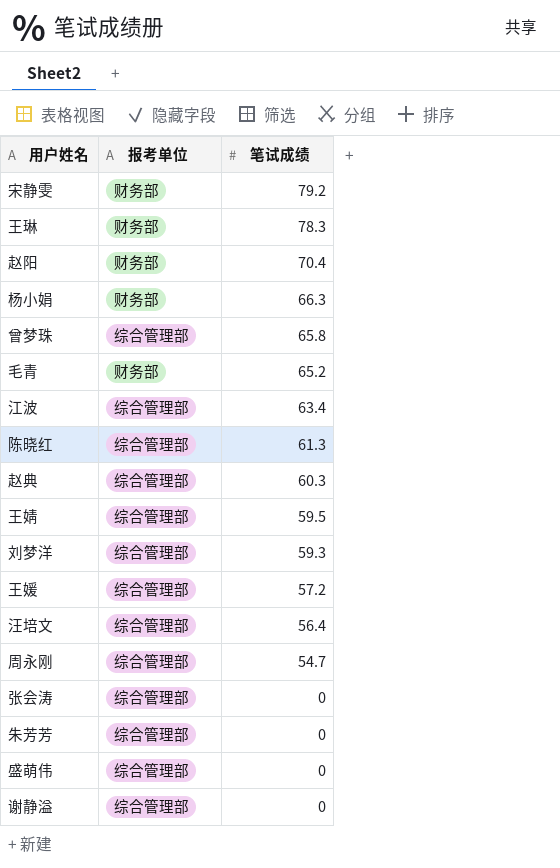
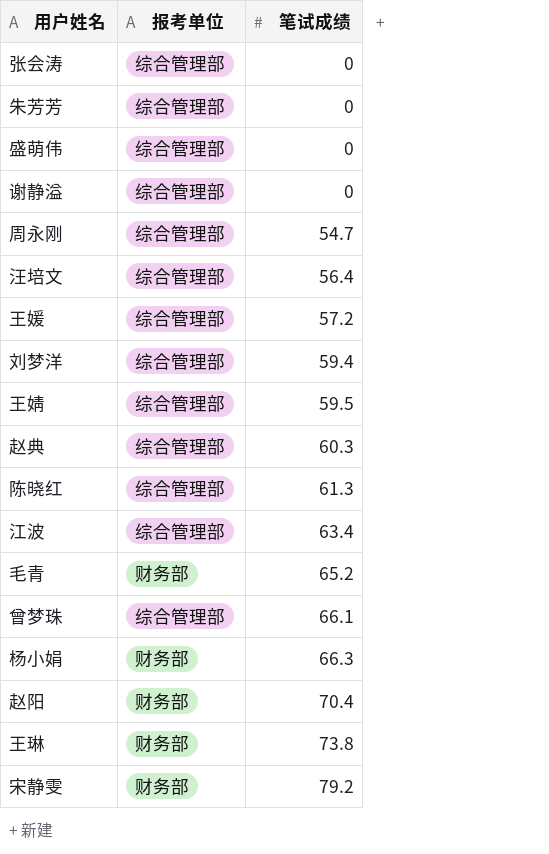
row order: 笔试成绩 descending -> 笔试成绩 ascending
刘梦洋 | 笔试成绩: 59.3 -> 59.4
曾梦珠 | 笔试成绩: 65.8 -> 66.1
王琳 | 笔试成绩: 78.3 -> 73.8

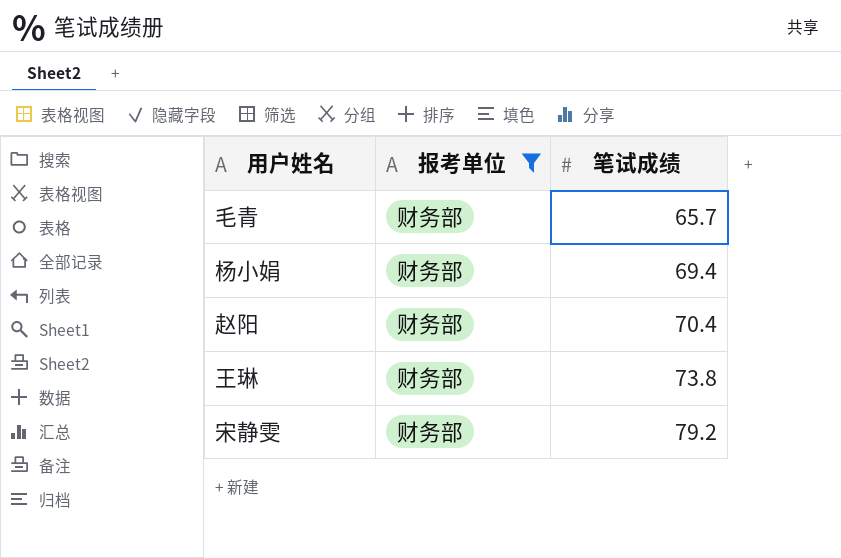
filter: none -> 报考单位 = 财务部
毛青 | 笔试成绩: 65.2 -> 65.7
杨小娟 | 笔试成绩: 66.3 -> 69.4

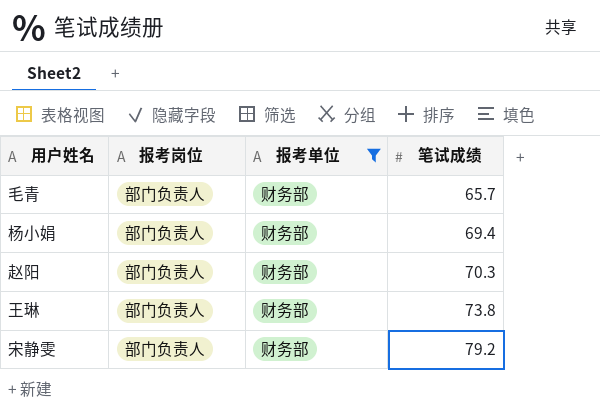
column 报考岗位 | position: none -> 2
赵阳 | 笔试成绩: 70.4 -> 70.3

